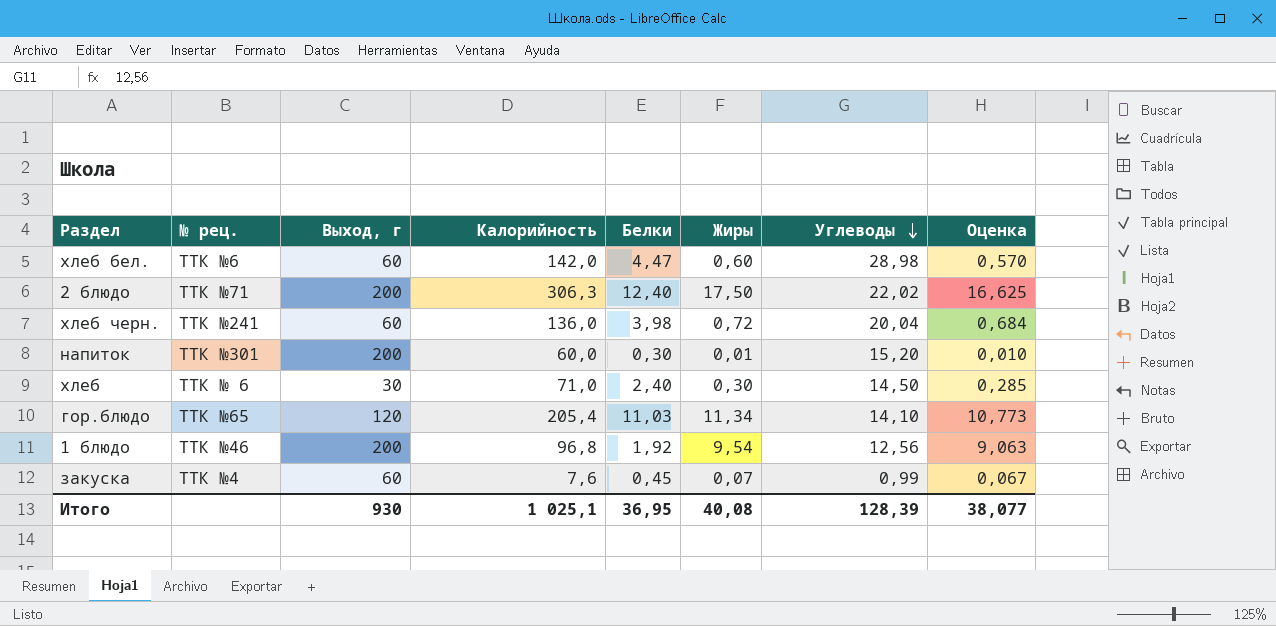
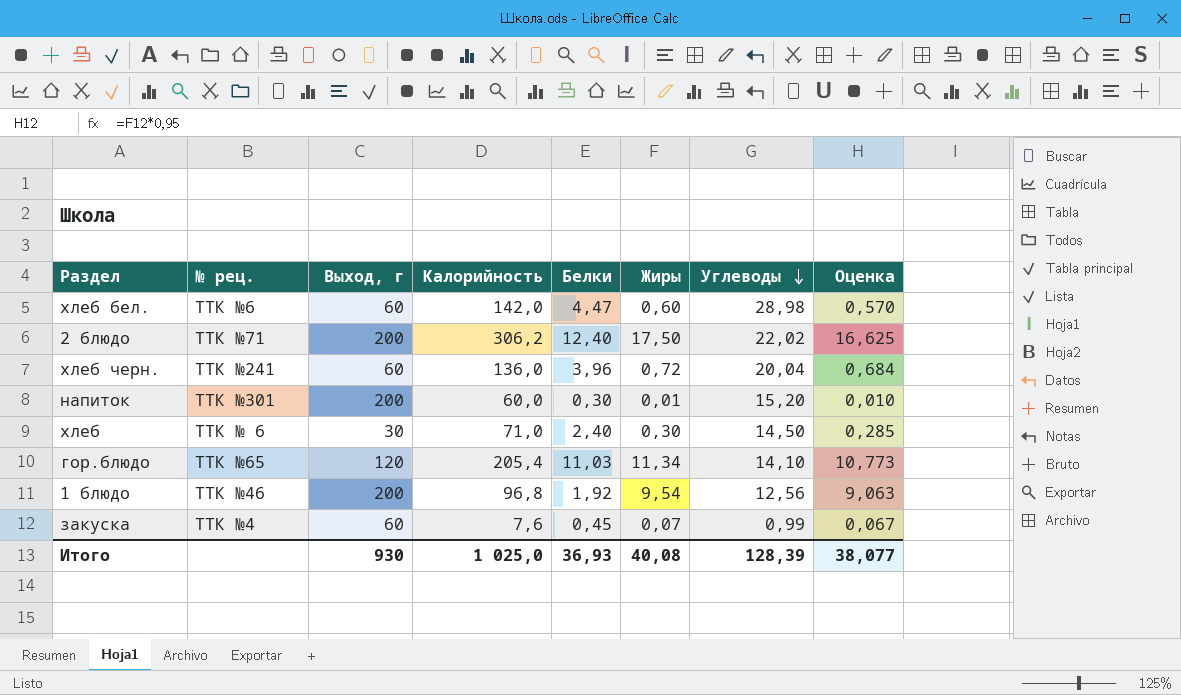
2 блюдо | Калорийность: 306,3 -> 306,2
хлеб черн. | Белки: 3,98 -> 3,96
Итого | Калорийность: 1 025,1 -> 1 025,0
Итого | Белки: 36,95 -> 36,93

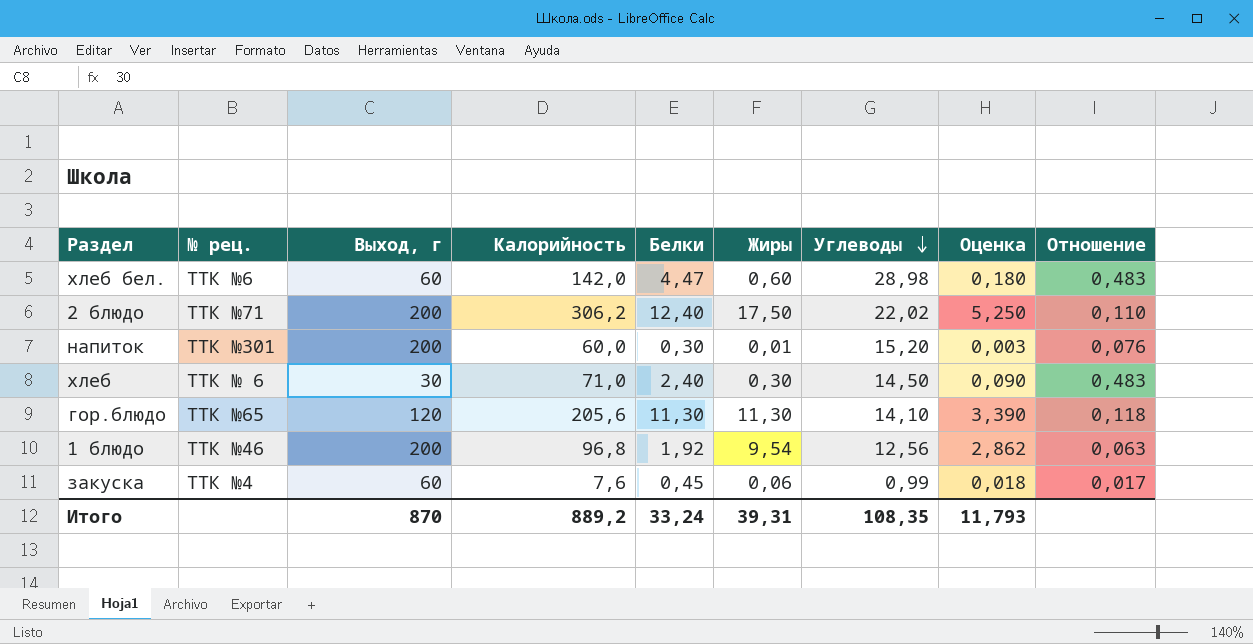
column Оценка | formula: [Жиры] * 0,95 -> [Жиры] * 0,3
column Отношение | formula: none -> [Углеводы] / [Выход, г]
row хлеб черн.: ТТК №241 | 60 | 136,0 | 3,96 | 0,72 | 20,04 | 0,684 -> none
гор.блюдо | Калорийность: 205,4 -> 205,6
гор.блюдо | Белки: 11,03 -> 11,30
гор.блюдо | Жиры: 11,34 -> 11,30
закуска | Жиры: 0,07 -> 0,06
Итого | Выход, г: 930 -> 870
Итого | Калорийность: 1 025,0 -> 889,2
Итого | Белки: 36,93 -> 33,24
Итого | Жиры: 40,08 -> 39,31
Итого | Углеводы: 128,39 -> 108,35
Итого | Оценка: 38,077 -> 11,793

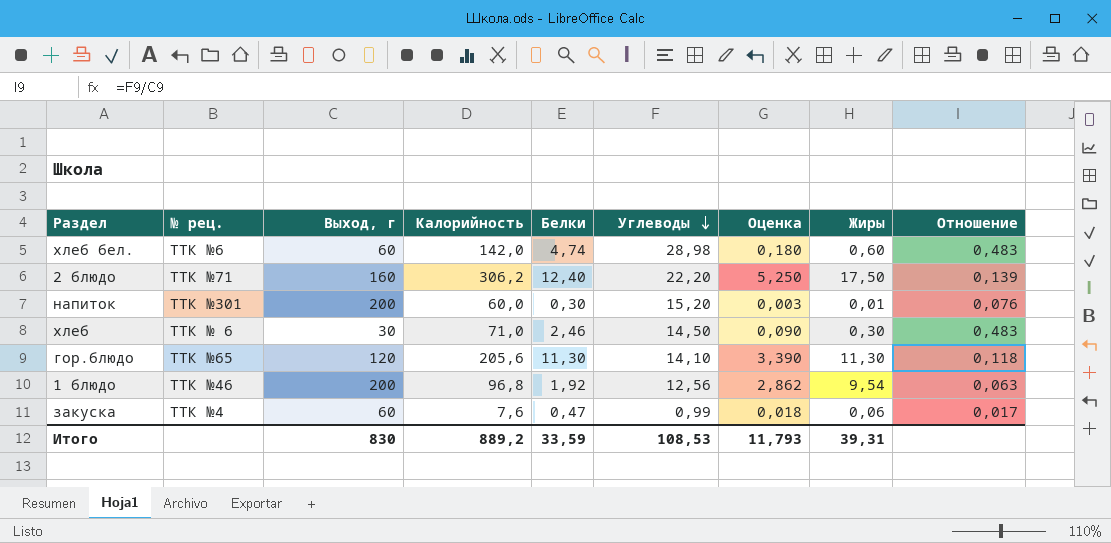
column Жиры | position: 6 -> 8
хлеб бел. | Белки: 4,47 -> 4,74
2 блюдо | Выход, г: 200 -> 160
2 блюдо | Углеводы: 22,02 -> 22,20
2 блюдо | Отношение: 0,110 -> 0,139
хлеб | Белки: 2,40 -> 2,46
закуска | Белки: 0,45 -> 0,47
Итого | Выход, г: 870 -> 830
Итого | Белки: 33,24 -> 33,59
Итого | Углеводы: 108,35 -> 108,53

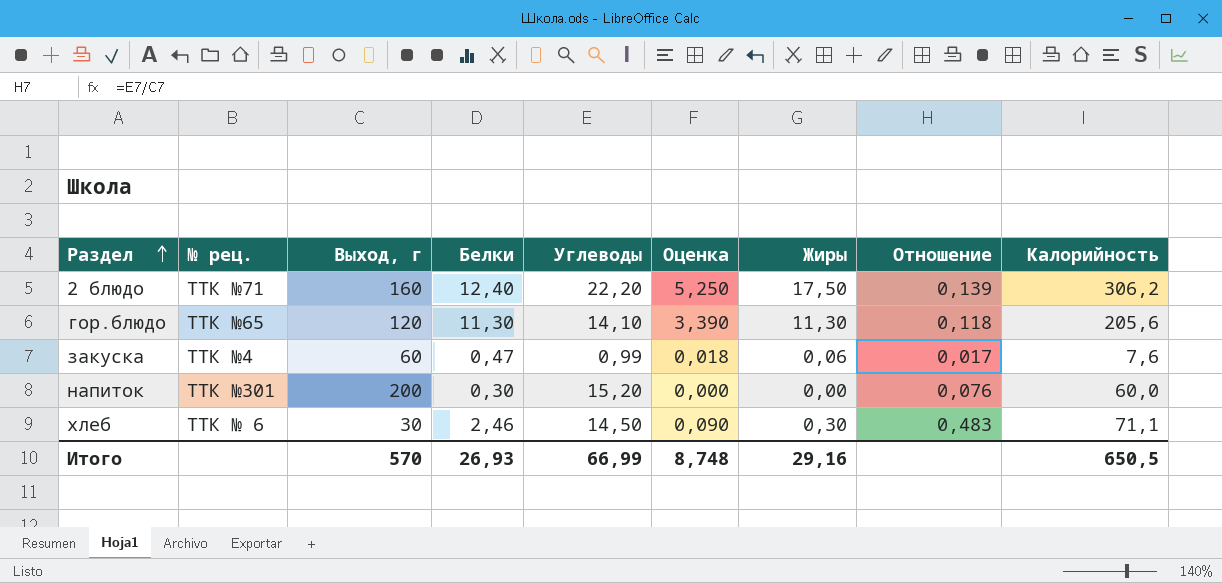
row order: Углеводы descending -> Раздел ascending
column Калорийность | position: 4 -> 9
row хлеб бел.: ТТК №6 | 60 | 142,0 | 4,74 | 28,98 | 0,180 | 0,60 | 0,483 -> none
row 1 блюдо: ТТК №46 | 200 | 96,8 | 1,92 | 12,56 | 2,862 | 9,54 | 0,063 -> none
напиток | Оценка: 0,003 -> 0,000
напиток | Жиры: 0,01 -> 0,00
хлеб | Калорийность: 71,0 -> 71,1
Итого | Выход, г: 830 -> 570
Итого | Белки: 33,59 -> 26,93
Итого | Углеводы: 108,53 -> 66,99
Итого | Оценка: 11,793 -> 8,748
Итого | Жиры: 39,31 -> 29,16
Итого | Калорийность: 889,2 -> 650,5

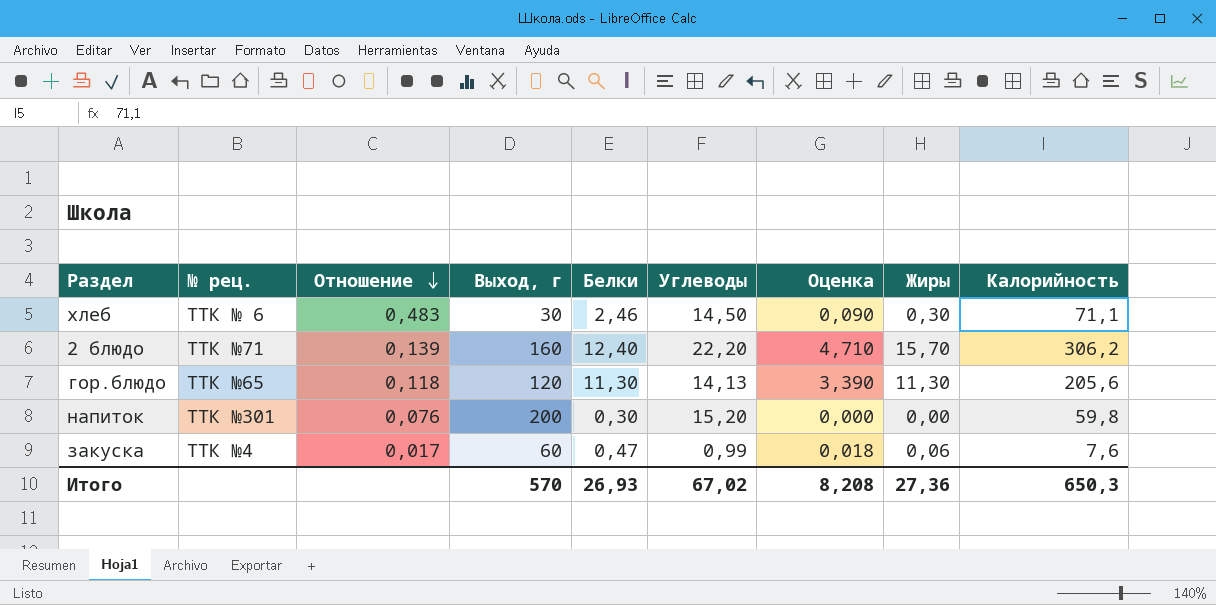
row order: Раздел ascending -> Отношение descending
column Отношение | position: 8 -> 3
2 блюдо | Оценка: 5,250 -> 4,710
2 блюдо | Жиры: 17,50 -> 15,70
гор.блюдо | Углеводы: 14,10 -> 14,13
напиток | Калорийность: 60,0 -> 59,8
Итого | Углеводы: 66,99 -> 67,02
Итого | Оценка: 8,748 -> 8,208
Итого | Жиры: 29,16 -> 27,36
Итого | Калорийность: 650,5 -> 650,3

